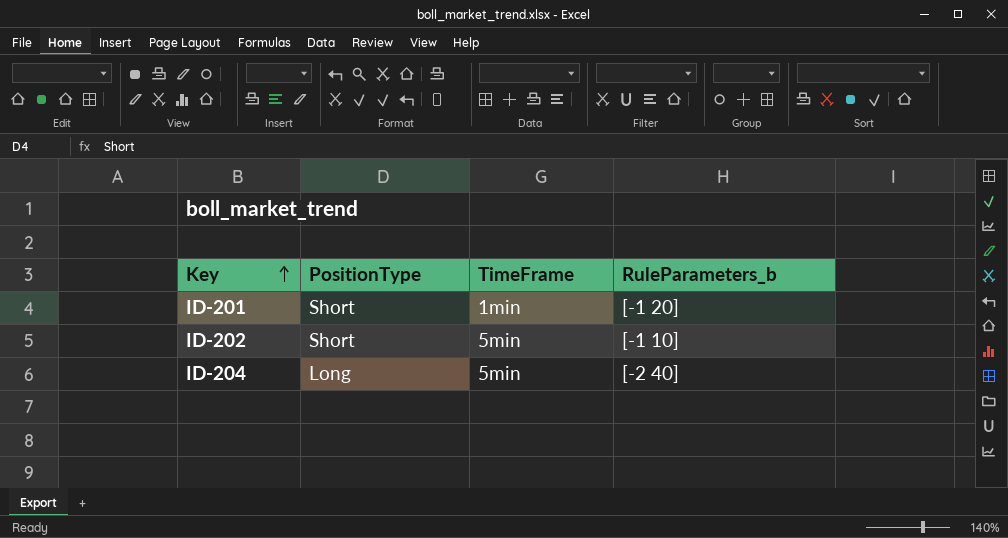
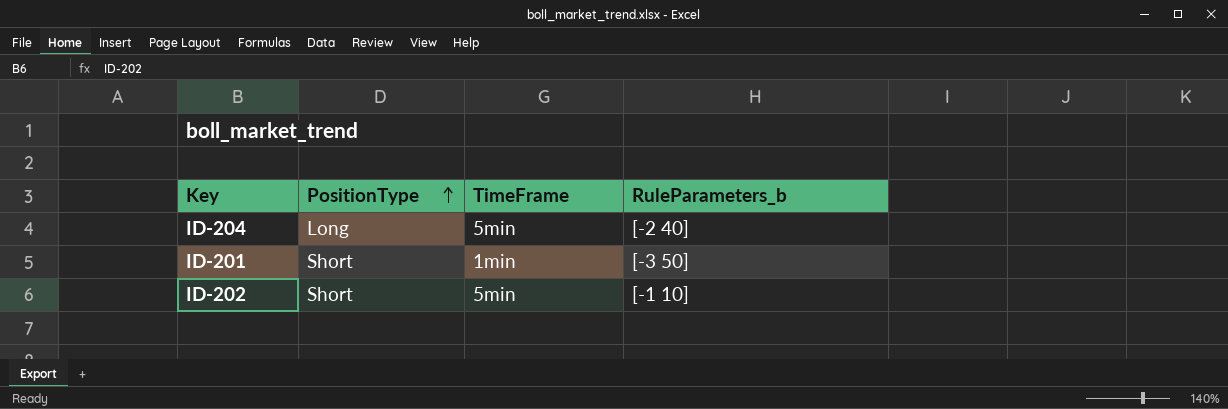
row order: Key ascending -> PositionType ascending
ID-201 | RuleParameters_b: [-1 20] -> [-3 50]

